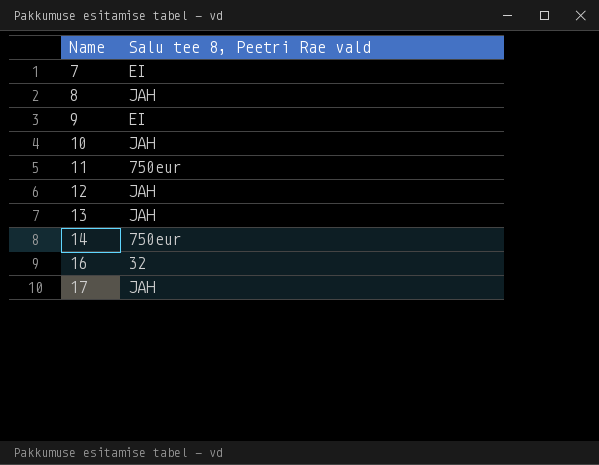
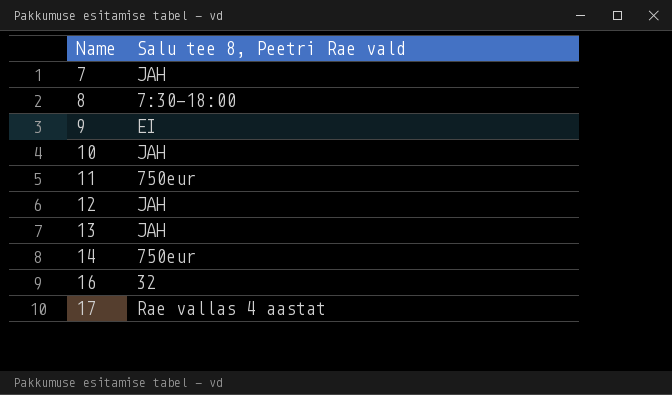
7 | Salu tee 8, Peetri Rae vald: EI -> JAH
8 | Salu tee 8, Peetri Rae vald: JAH -> 7:30-18:00
17 | Salu tee 8, Peetri Rae vald: JAH -> Rae vallas 4 aastat

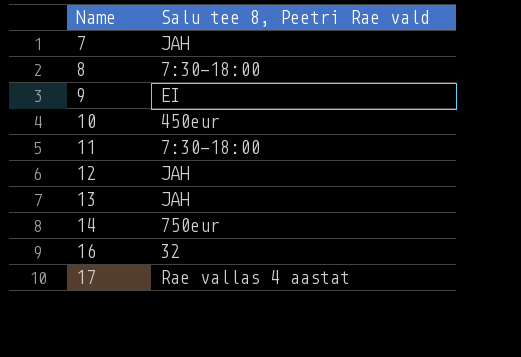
10 | Salu tee 8, Peetri Rae vald: JAH -> 450eur
11 | Salu tee 8, Peetri Rae vald: 750eur -> 7:30-18:00

